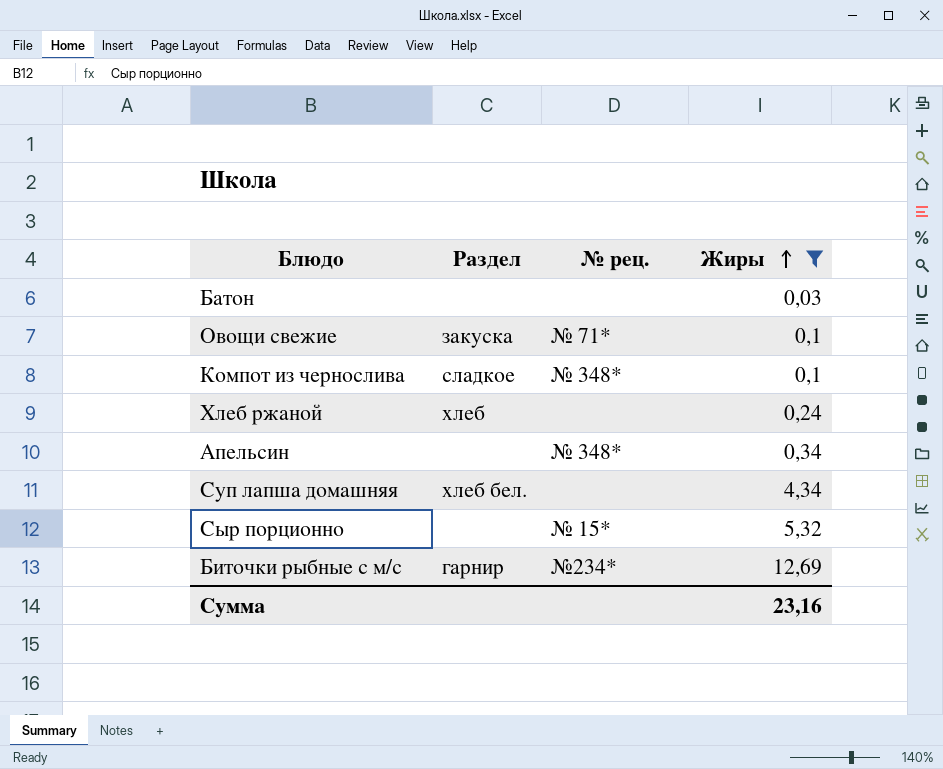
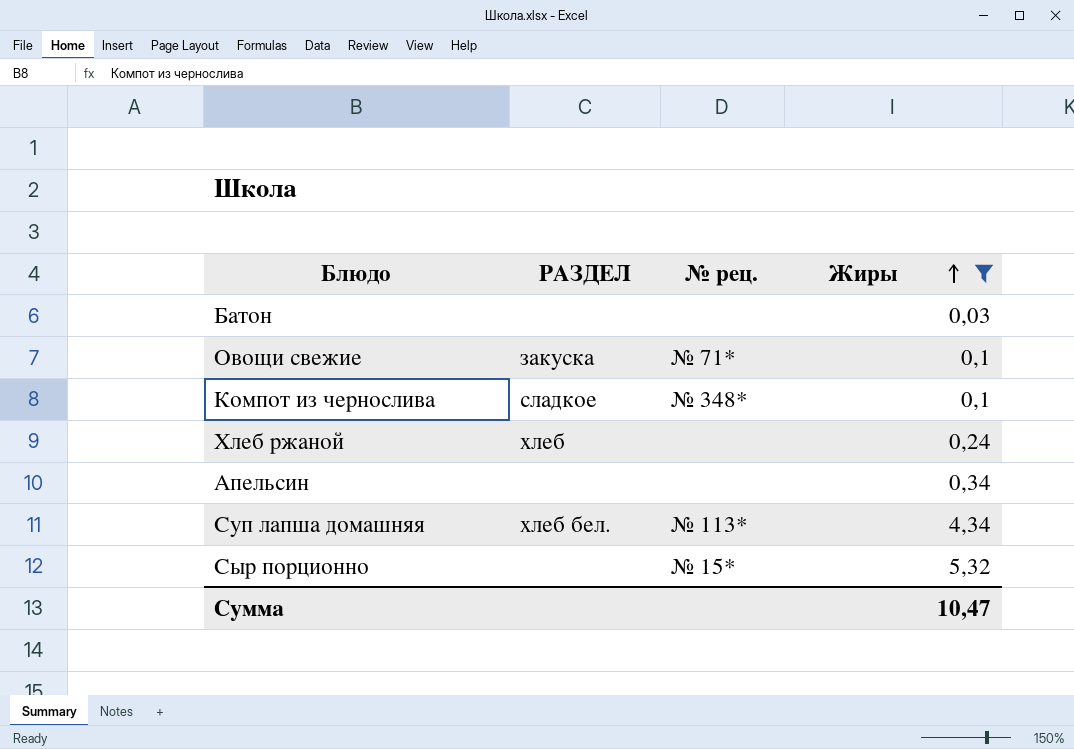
column name: Раздел -> РАЗДЕЛ
row Биточки рыбные с м/с: гарнир | №234* | 12,69 -> none
Апельсин | № рец.: № 348* -> none
Суп лапша домашняя | № рец.: none -> № 113*
Сумма | Жиры: 23,16 -> 10,47

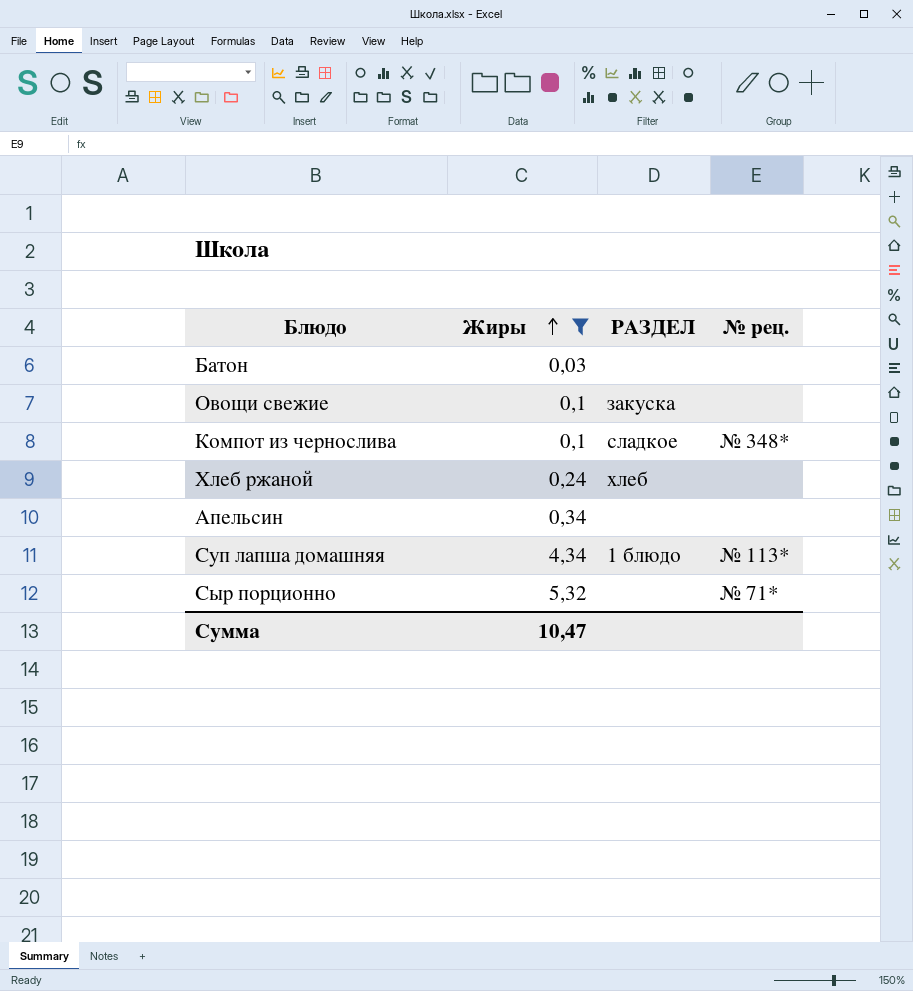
column Жиры | position: 4 -> 2
Овощи свежие | № рец.: № 71* -> none
Суп лапша домашняя | РАЗДЕЛ: хлеб бел. -> 1 блюдо
Сыр порционно | № рец.: № 15* -> № 71*

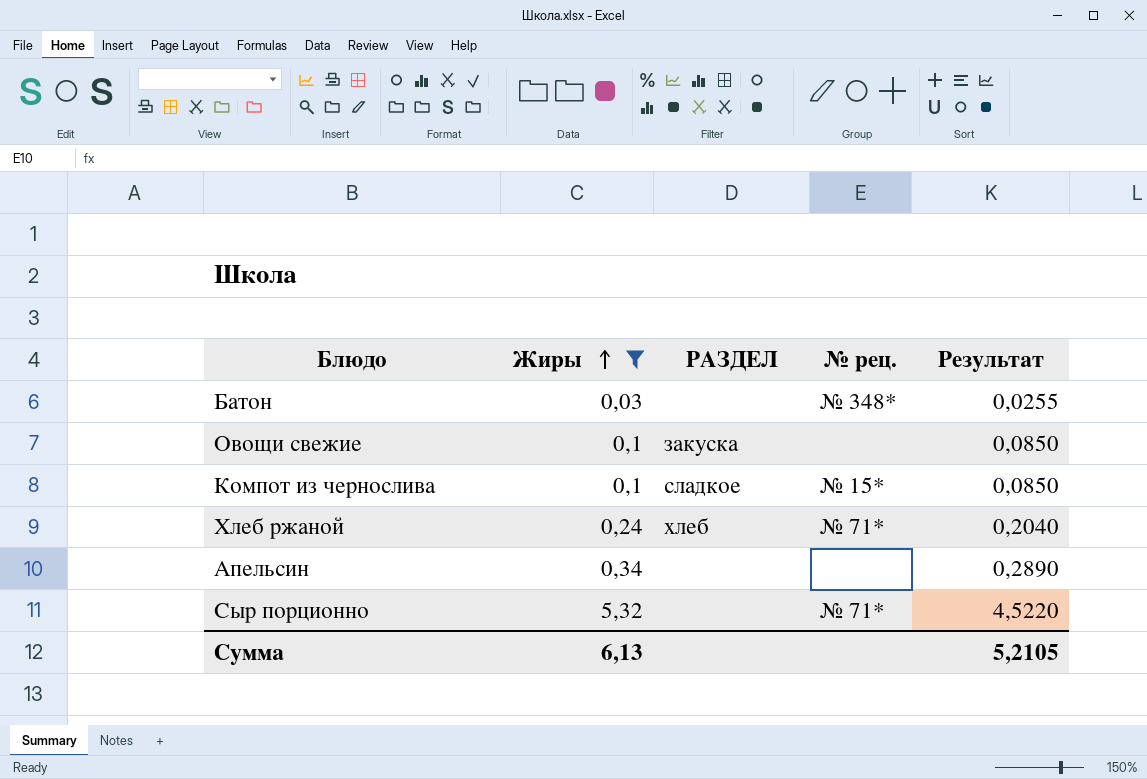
column Результат | formula: none -> [Жиры] * 0,85
row Суп лапша домашняя: 4,34 | 1 блюдо | № 113* -> none
Батон | № рец.: none -> № 348*
Компот из чернослива | № рец.: № 348* -> № 15*
Хлеб ржаной | № рец.: none -> № 71*
Сумма | Жиры: 10,47 -> 6,13

